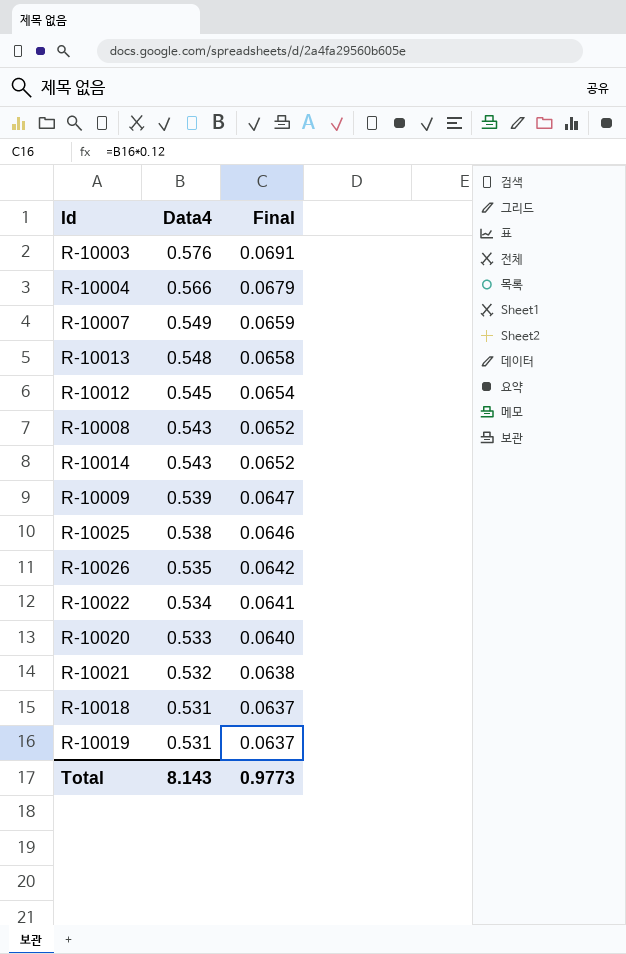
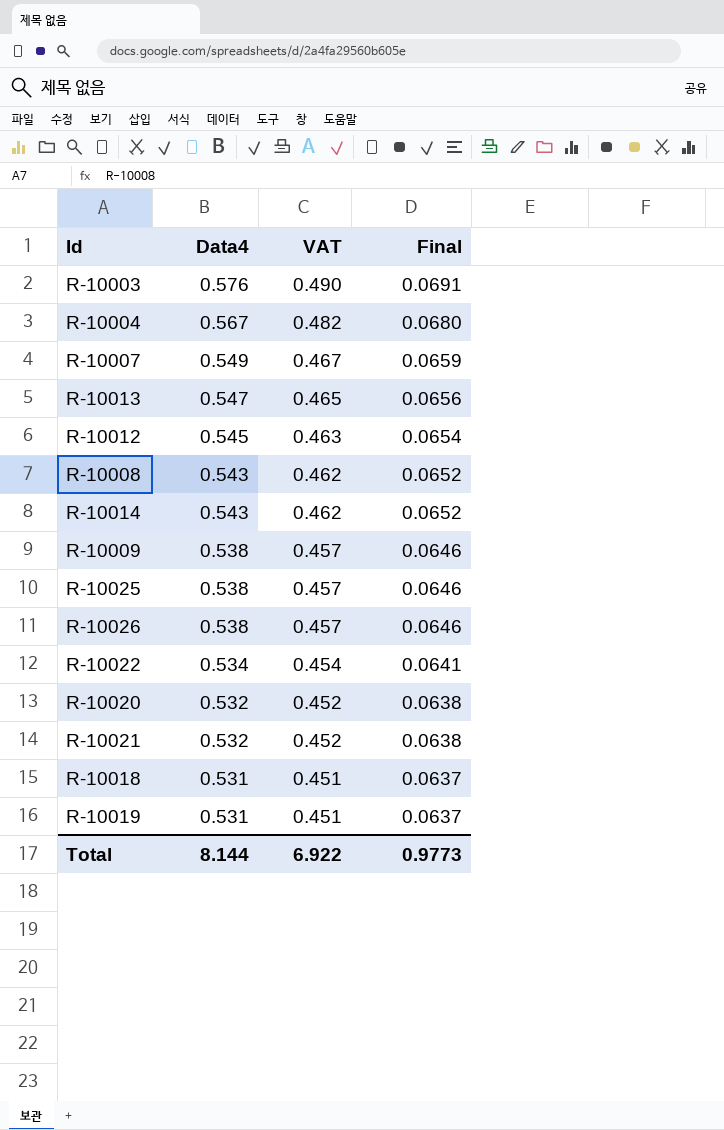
column VAT | formula: none -> [Data4] * 0.85
R-10004 | Data4: 0.566 -> 0.567
R-10004 | Final: 0.0679 -> 0.0680
R-10013 | Data4: 0.548 -> 0.547
R-10013 | Final: 0.0658 -> 0.0656
R-10009 | Data4: 0.539 -> 0.538
R-10009 | Final: 0.0647 -> 0.0646
R-10026 | Data4: 0.535 -> 0.538
R-10026 | Final: 0.0642 -> 0.0646
R-10020 | Data4: 0.533 -> 0.532
R-10020 | Final: 0.0640 -> 0.0638
Total | Data4: 8.143 -> 8.144

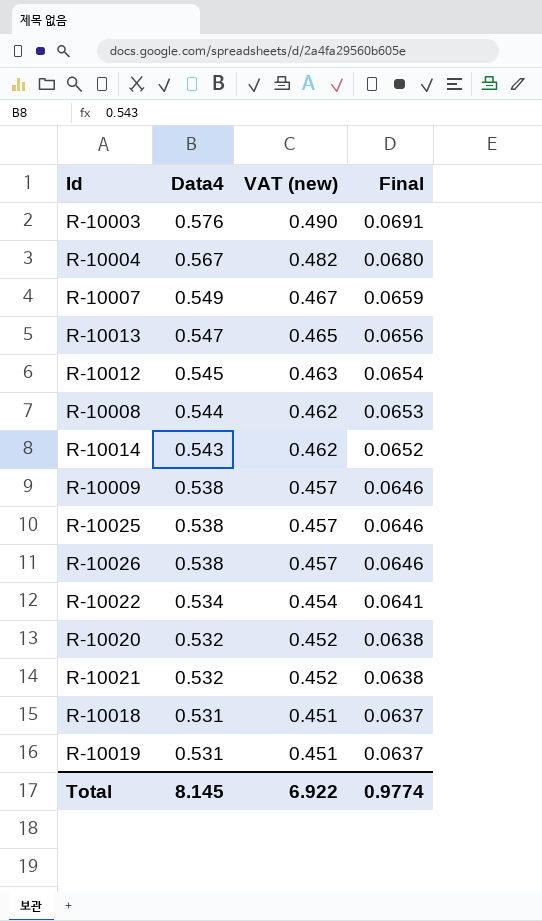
column name: VAT -> VAT (new)
R-10008 | Data4: 0.543 -> 0.544
R-10008 | Final: 0.0652 -> 0.0653
Total | Data4: 8.144 -> 8.145
Total | Final: 0.9773 -> 0.9774

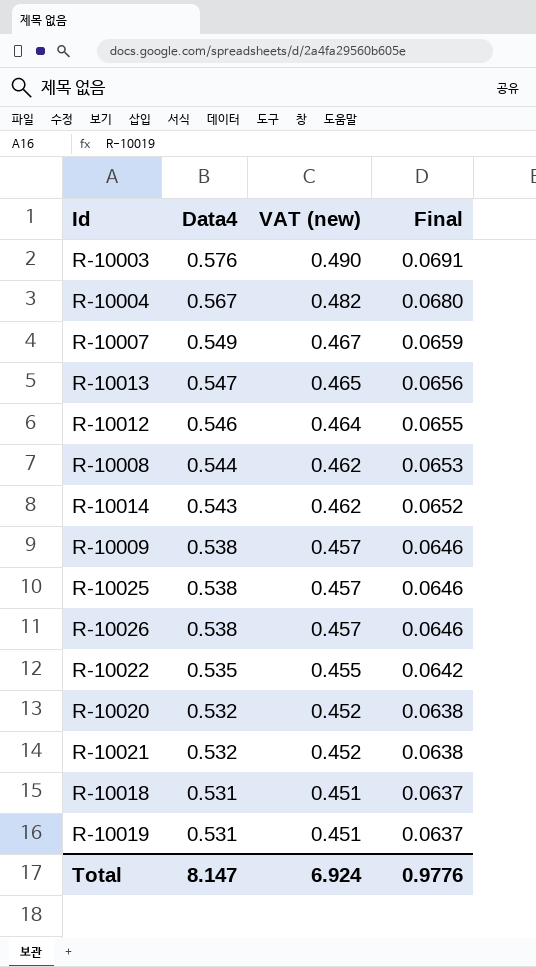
R-10012 | Data4: 0.545 -> 0.546
R-10012 | VAT (new): 0.463 -> 0.464
R-10012 | Final: 0.0654 -> 0.0655
R-10022 | Data4: 0.534 -> 0.535
R-10022 | VAT (new): 0.454 -> 0.455
R-10022 | Final: 0.0641 -> 0.0642
Total | Data4: 8.145 -> 8.147
Total | VAT (new): 6.922 -> 6.924
Total | Final: 0.9774 -> 0.9776

